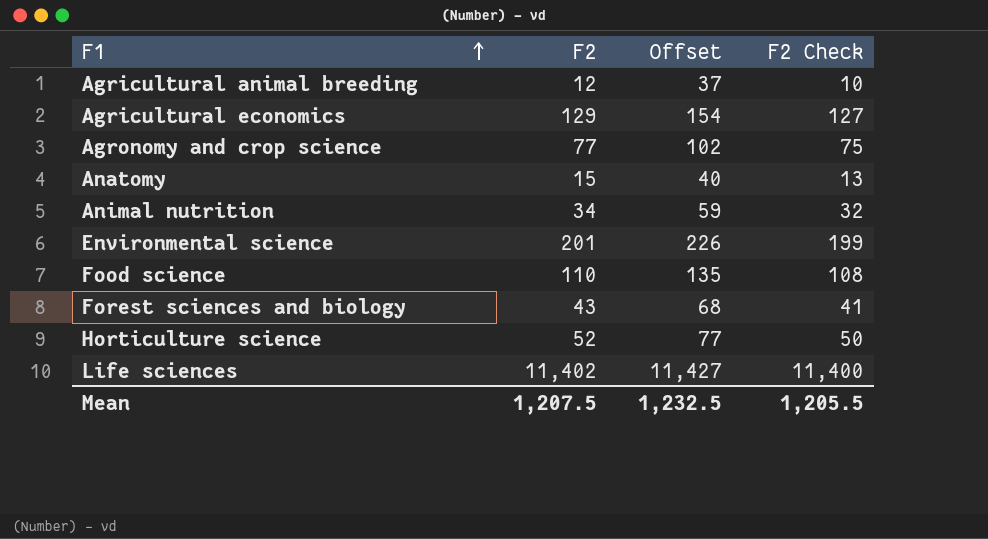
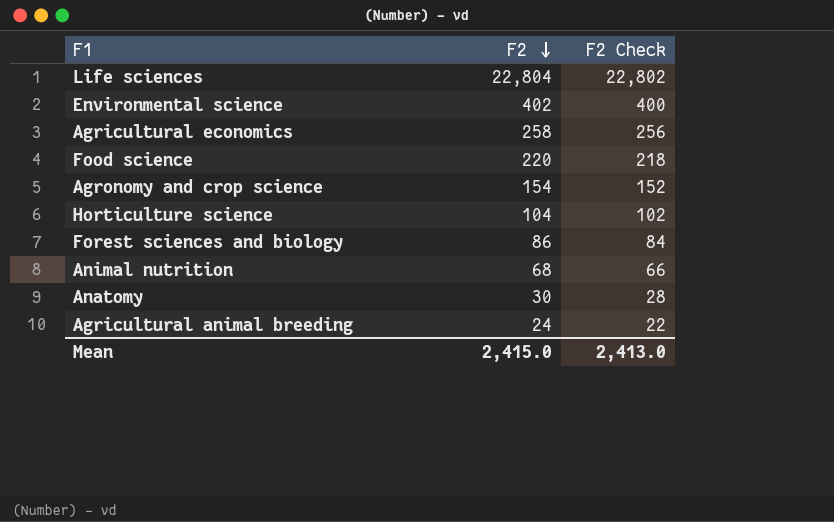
row order: F1 ascending -> F2 descending
column Offset | formula: [F2] + 25 -> none
Life sciences | F2: 11,402 -> 22,804
Life sciences | F2 Check: 11,400 -> 22,802
Environmental science | F2: 201 -> 402
Environmental science | F2 Check: 199 -> 400
Agricultural economics | F2: 129 -> 258
Agricultural economics | F2 Check: 127 -> 256
Food science | F2: 110 -> 220
Food science | F2 Check: 108 -> 218
Agronomy and crop science | F2: 77 -> 154
Agronomy and crop science | F2 Check: 75 -> 152
Horticulture science | F2: 52 -> 104
Horticulture science | F2 Check: 50 -> 102
Forest sciences and biology | F2: 43 -> 86
Forest sciences and biology | F2 Check: 41 -> 84
Animal nutrition | F2: 34 -> 68
Animal nutrition | F2 Check: 32 -> 66
Anatomy | F2: 15 -> 30
Anatomy | F2 Check: 13 -> 28
Agricultural animal breeding | F2: 12 -> 24
Agricultural animal breeding | F2 Check: 10 -> 22
Mean | F2: 1,207.5 -> 2,415.0
Mean | F2 Check: 1,205.5 -> 2,413.0

